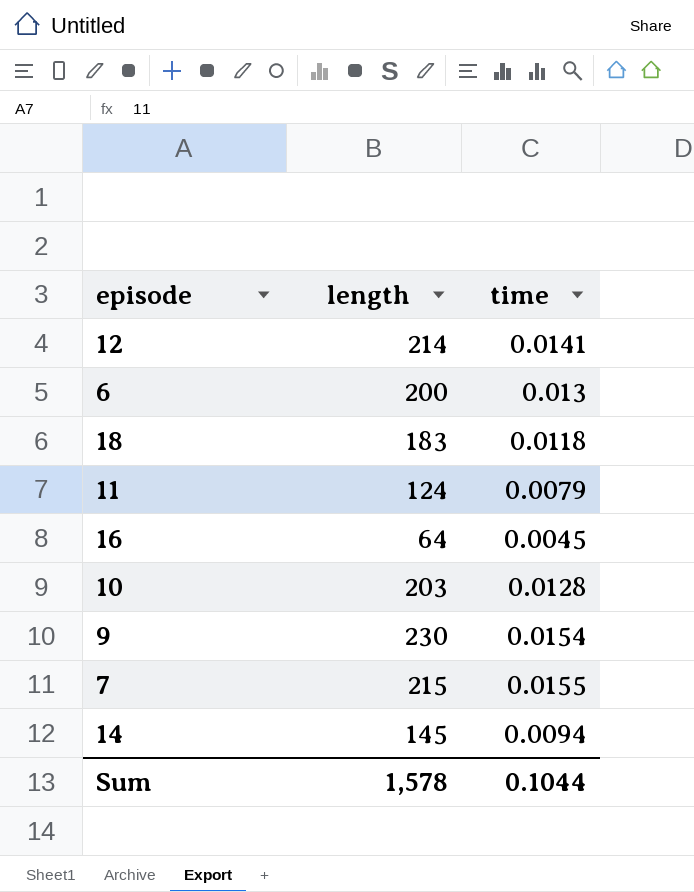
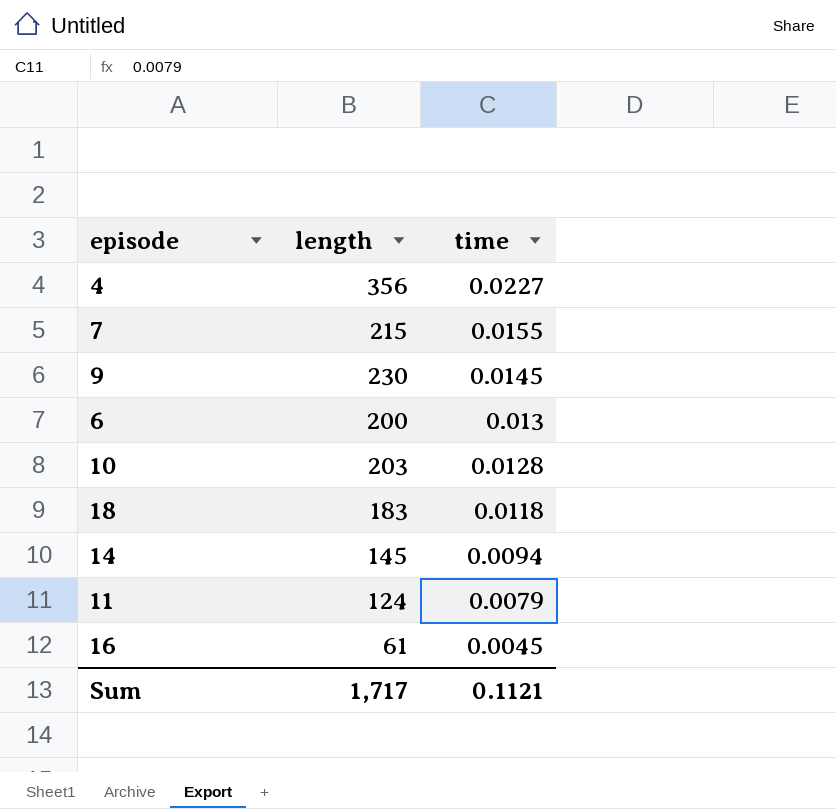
row order: none -> time descending
row 12: 214 | 0.0141 -> none
row 4: none -> 356 | 0.0227
9 | time: 0.0154 -> 0.0145
16 | length: 64 -> 61
Sum | length: 1,578 -> 1,717
Sum | time: 0.1044 -> 0.1121

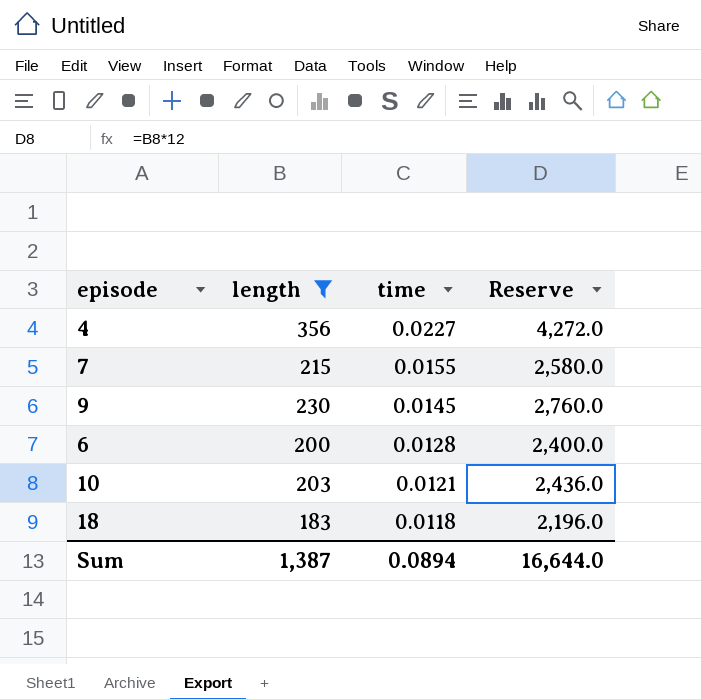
filter: none -> length >= 183
column Reserve | formula: none -> [length] * 12
6 | time: 0.013 -> 0.0128
10 | time: 0.0128 -> 0.0121
Sum | length: 1,717 -> 1,387
Sum | time: 0.1121 -> 0.0894

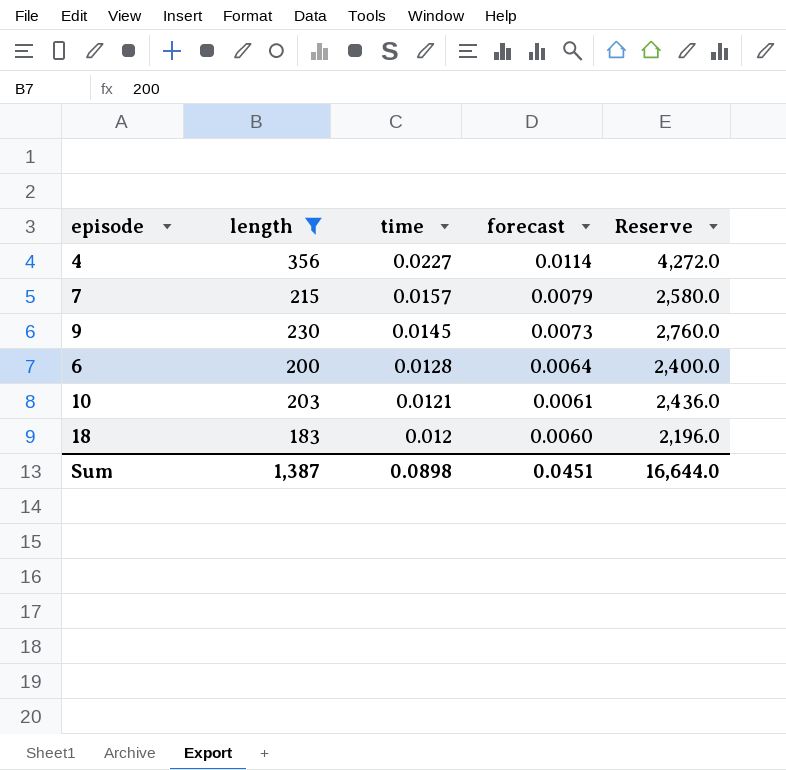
column forecast | formula: none -> [time] * 0.5
7 | time: 0.0155 -> 0.0157
18 | time: 0.0118 -> 0.012
Sum | time: 0.0894 -> 0.0898

